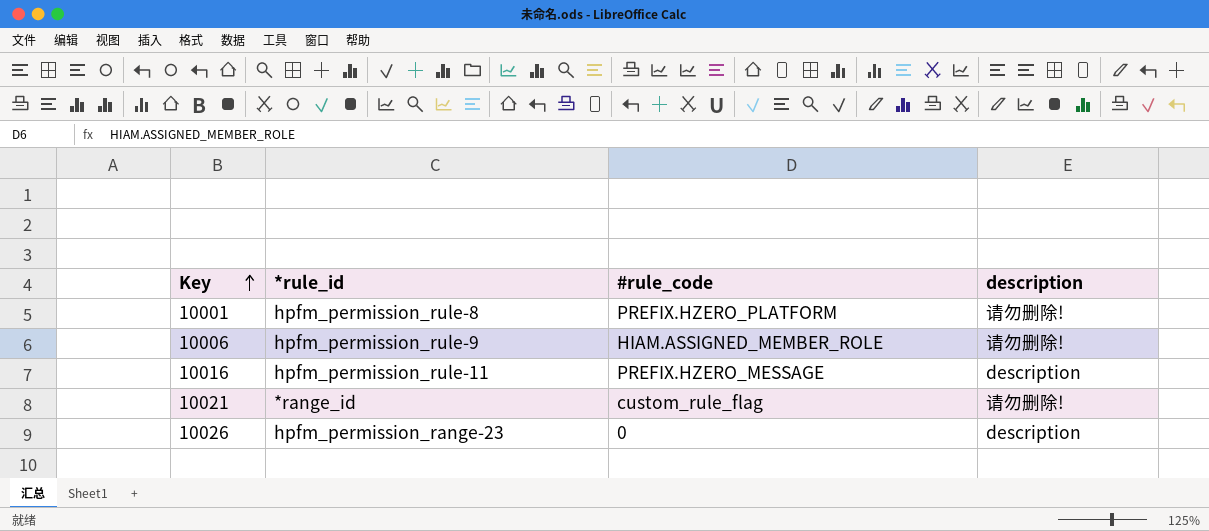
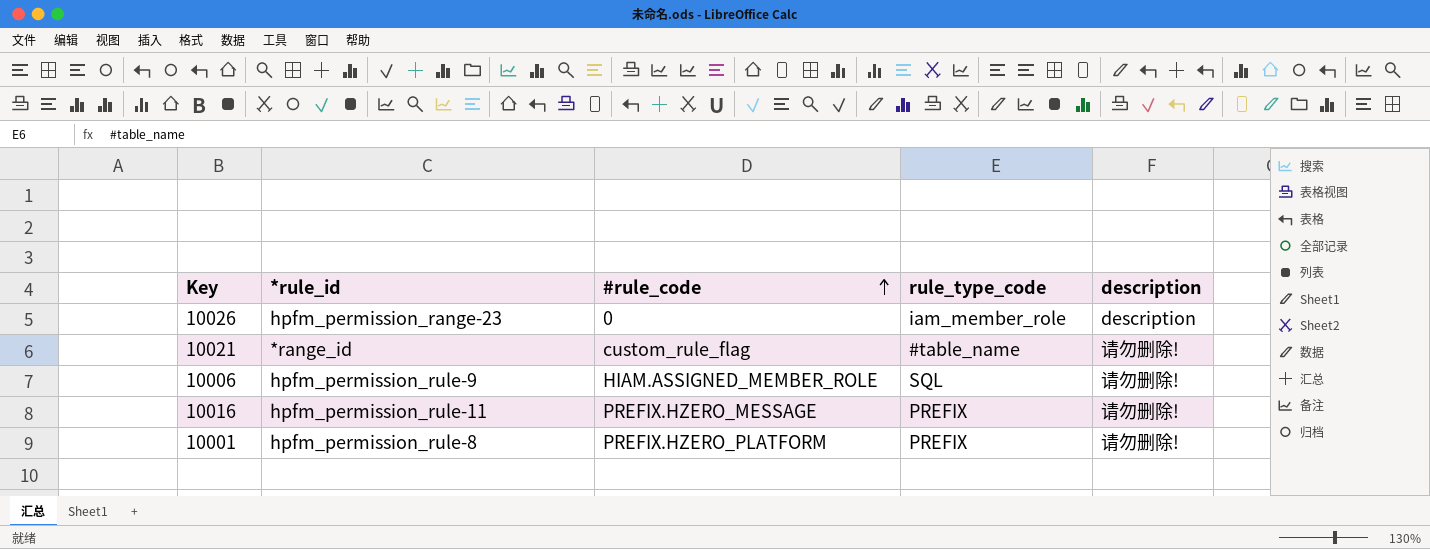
row order: Key ascending -> #rule_code ascending
column rule_type_code | position: none -> 4
10016 | description: description -> 请勿删除!

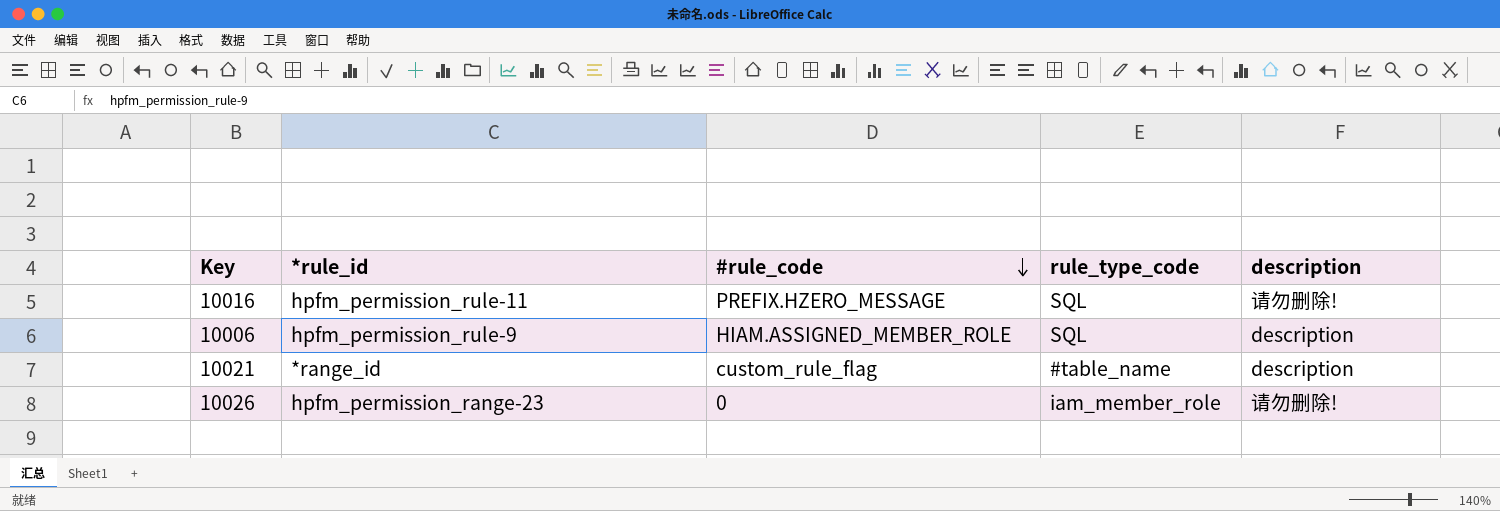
row order: #rule_code ascending -> #rule_code descending
row 10001: hpfm_permission_rule-8 | PREFIX.HZERO_PLATFORM | PREFIX | 请勿删除! -> none
10016 | rule_type_code: PREFIX -> SQL
10006 | description: 请勿删除! -> description
10021 | description: 请勿删除! -> description
10026 | description: description -> 请勿删除!

